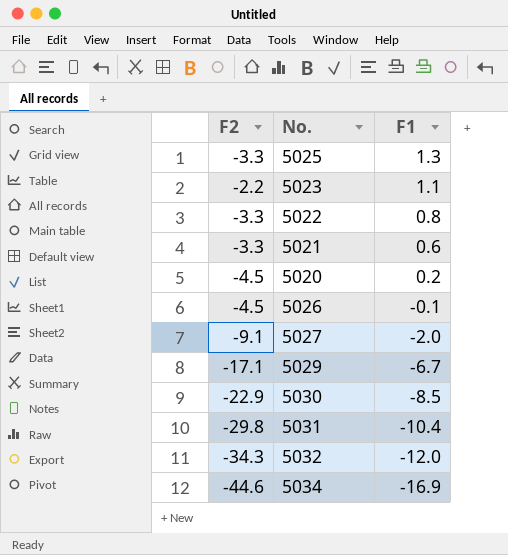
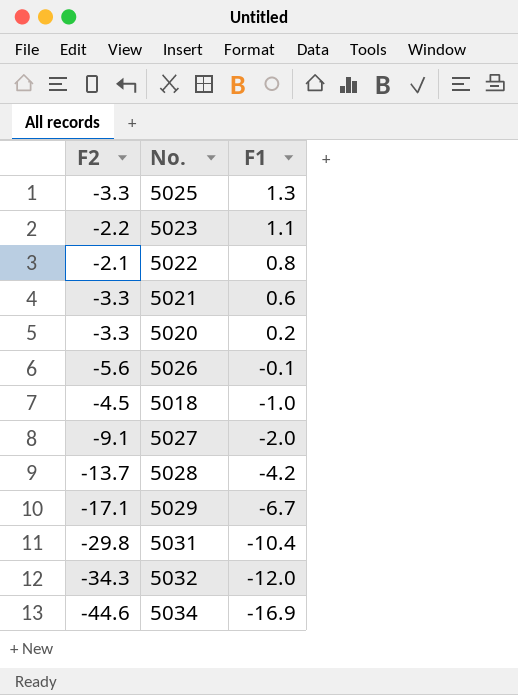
row 5030: -22.9 | -8.5 -> none
5022 | F2: -3.3 -> -2.1
5020 | F2: -4.5 -> -3.3
5026 | F2: -4.5 -> -5.6
row 5018: none -> -4.5 | -1.0
row 5028: none -> -13.7 | -4.2

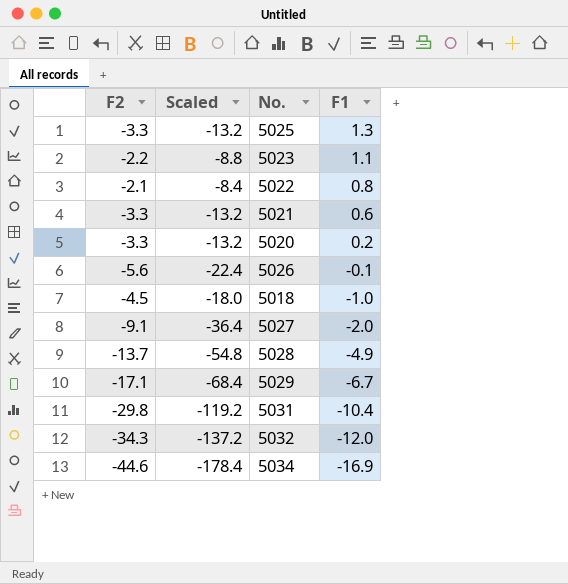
column Scaled | formula: none -> [F2] * 4
5028 | F1: -4.2 -> -4.9

